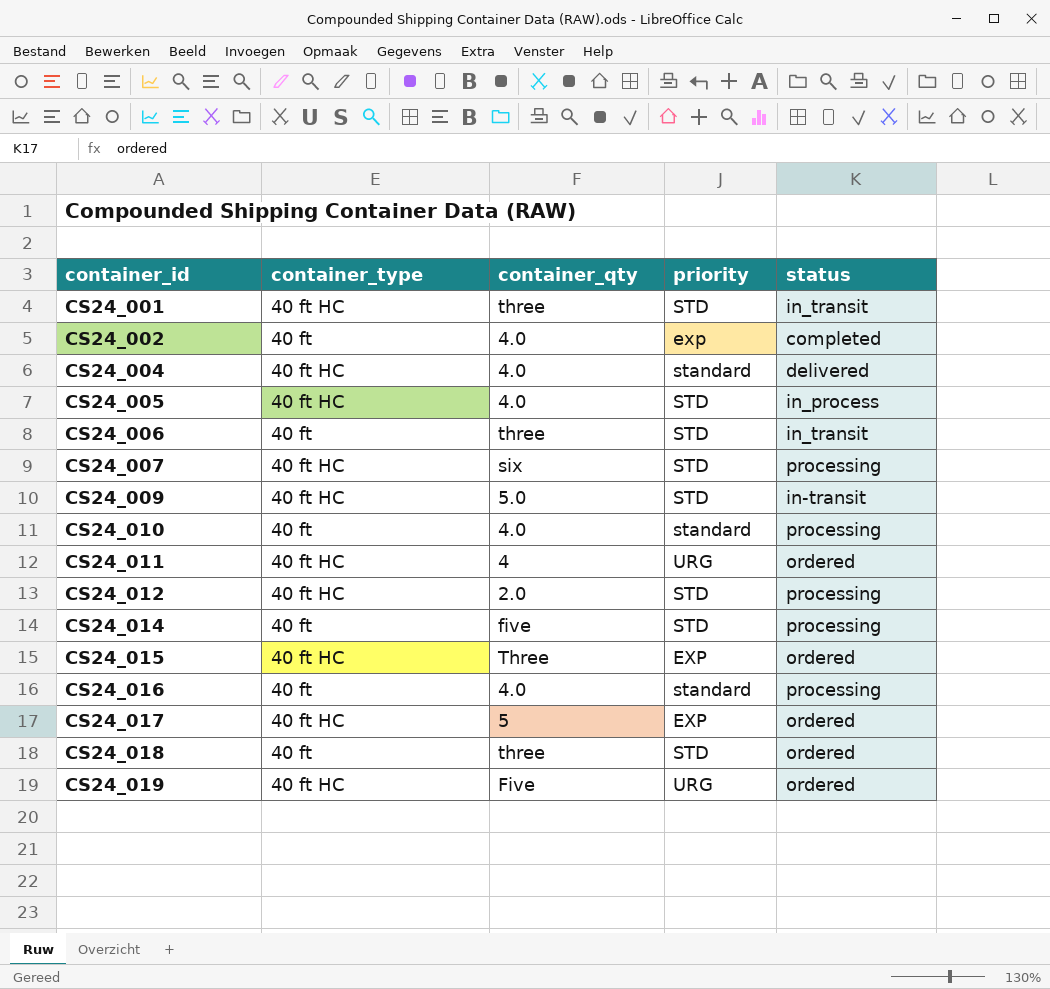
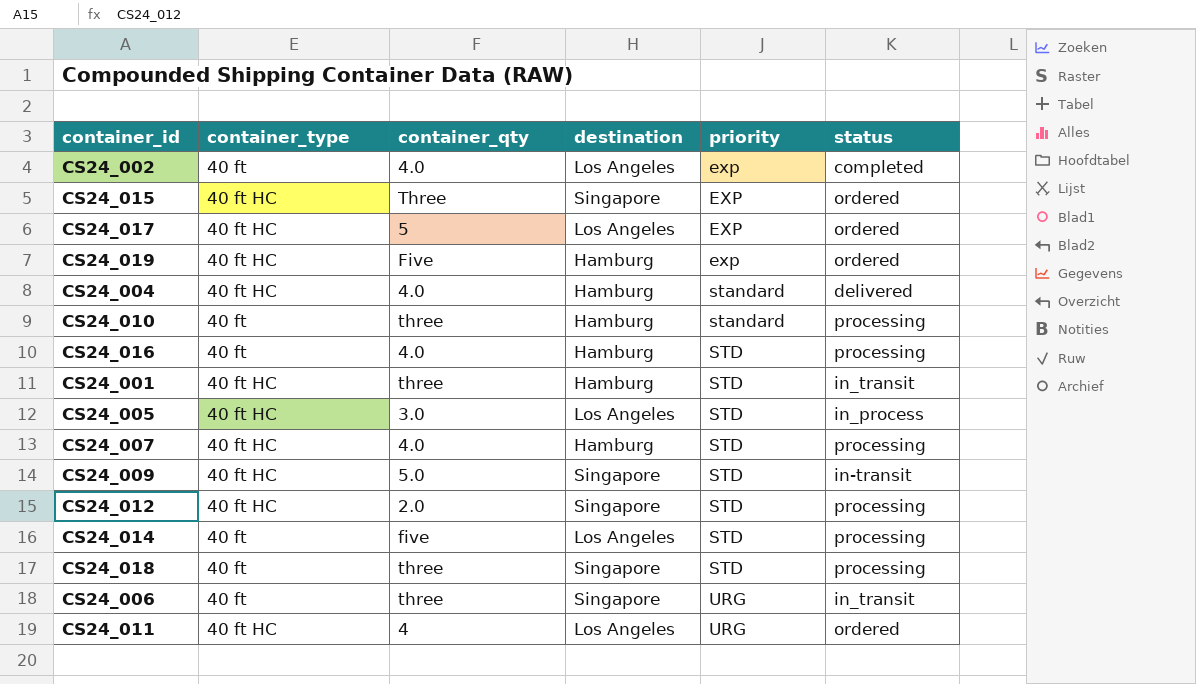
row order: container_id ascending -> priority ascending
column destination | position: none -> 4
CS24_019 | priority: URG -> exp
CS24_010 | container_qty: 4.0 -> three
CS24_016 | priority: standard -> STD
CS24_005 | container_qty: 4.0 -> 3.0
CS24_007 | container_qty: six -> 4.0
CS24_018 | status: ordered -> processing
CS24_006 | priority: STD -> URG

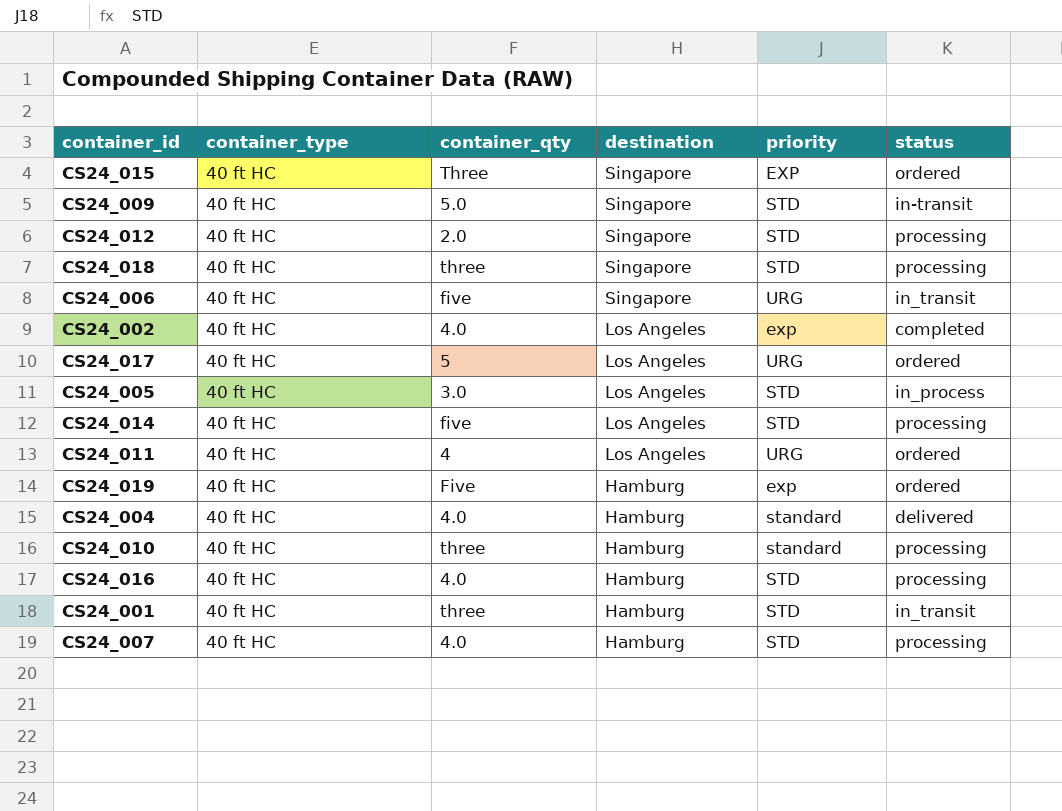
row order: priority ascending -> destination descending
CS24_018 | container_type: 40 ft -> 40 ft HC
CS24_006 | container_type: 40 ft -> 40 ft HC
CS24_006 | container_qty: three -> five
CS24_002 | container_type: 40 ft -> 40 ft HC
CS24_017 | priority: EXP -> URG
CS24_014 | container_type: 40 ft -> 40 ft HC
CS24_010 | container_type: 40 ft -> 40 ft HC
CS24_016 | container_type: 40 ft -> 40 ft HC

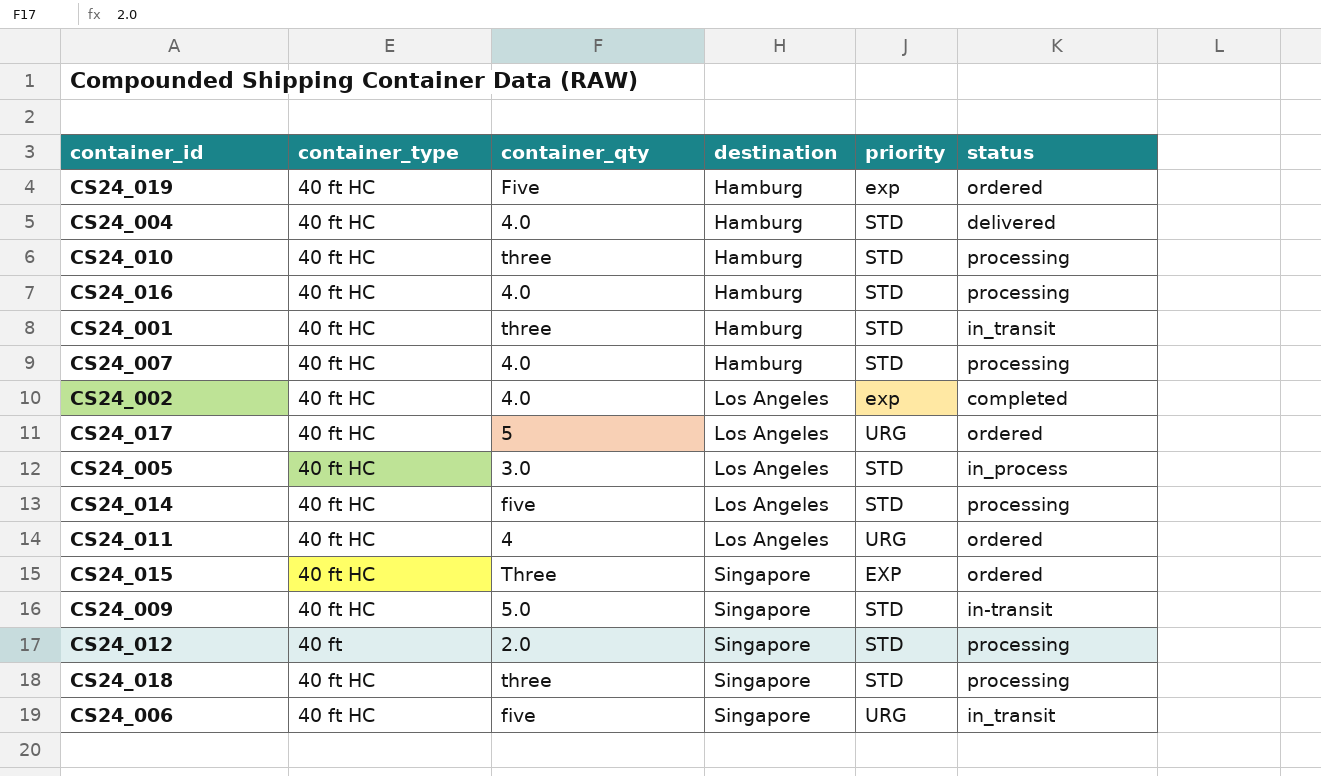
row order: destination descending -> destination ascending
CS24_004 | priority: standard -> STD
CS24_010 | priority: standard -> STD
CS24_012 | container_type: 40 ft HC -> 40 ft

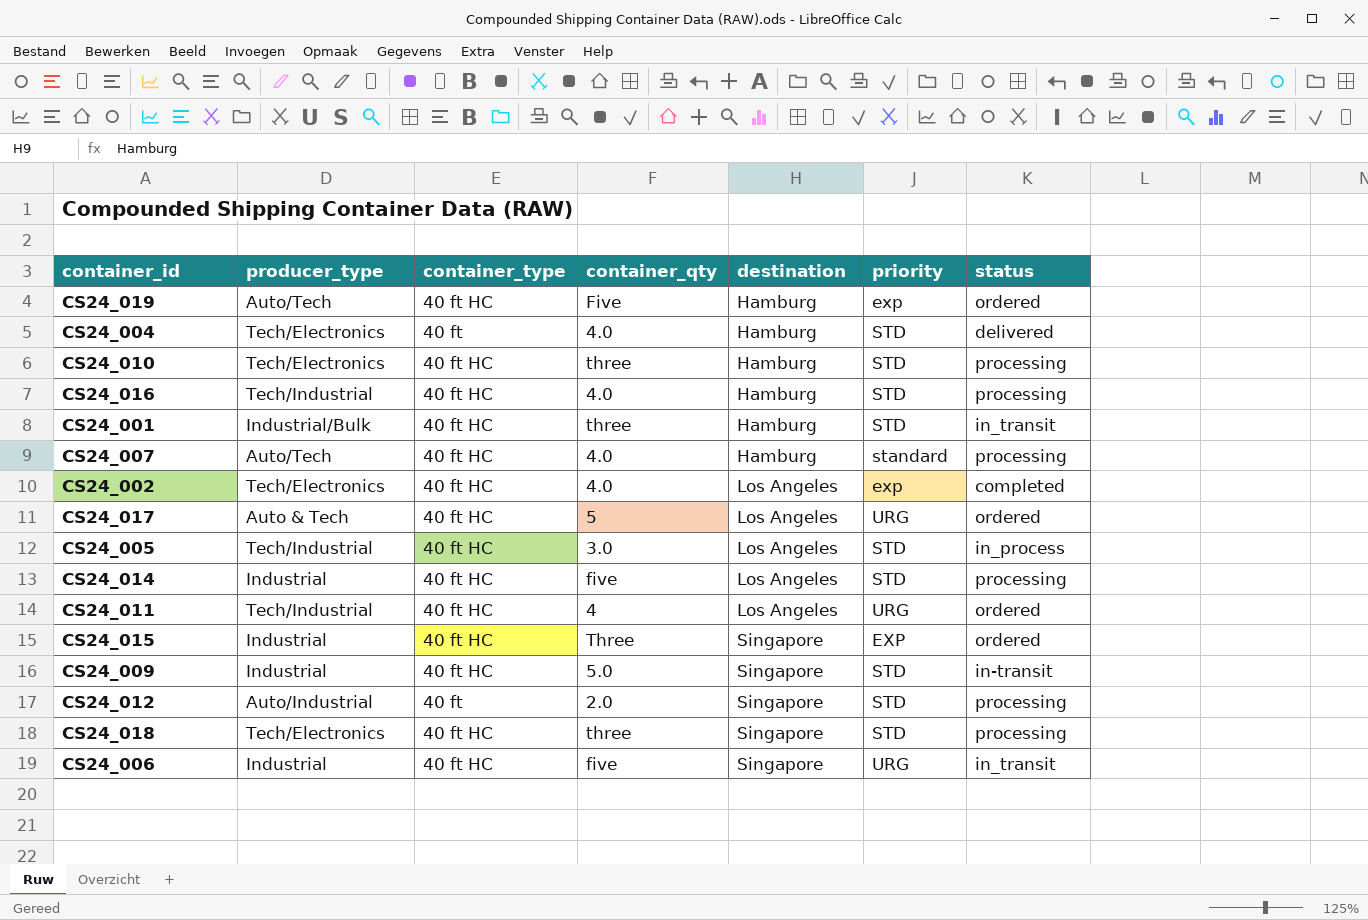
column producer_type | position: none -> 2
CS24_004 | container_type: 40 ft HC -> 40 ft
CS24_007 | priority: STD -> standard

